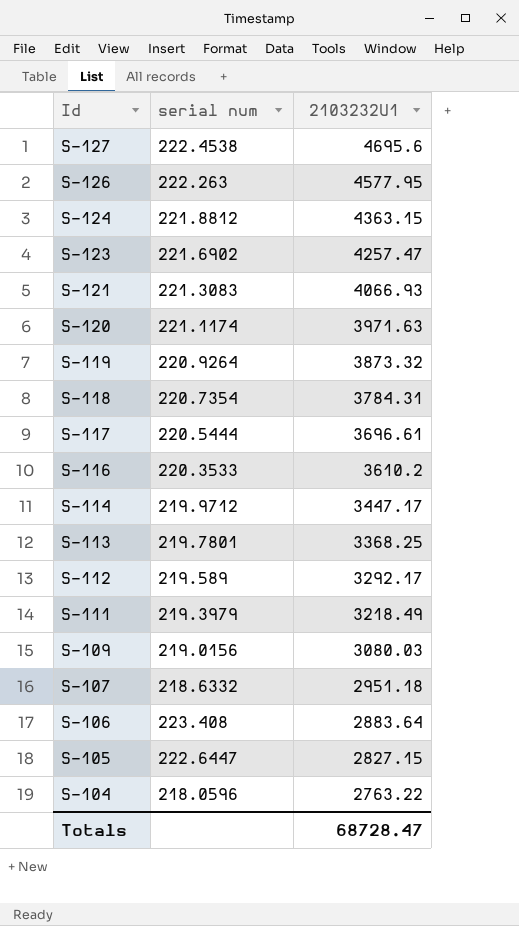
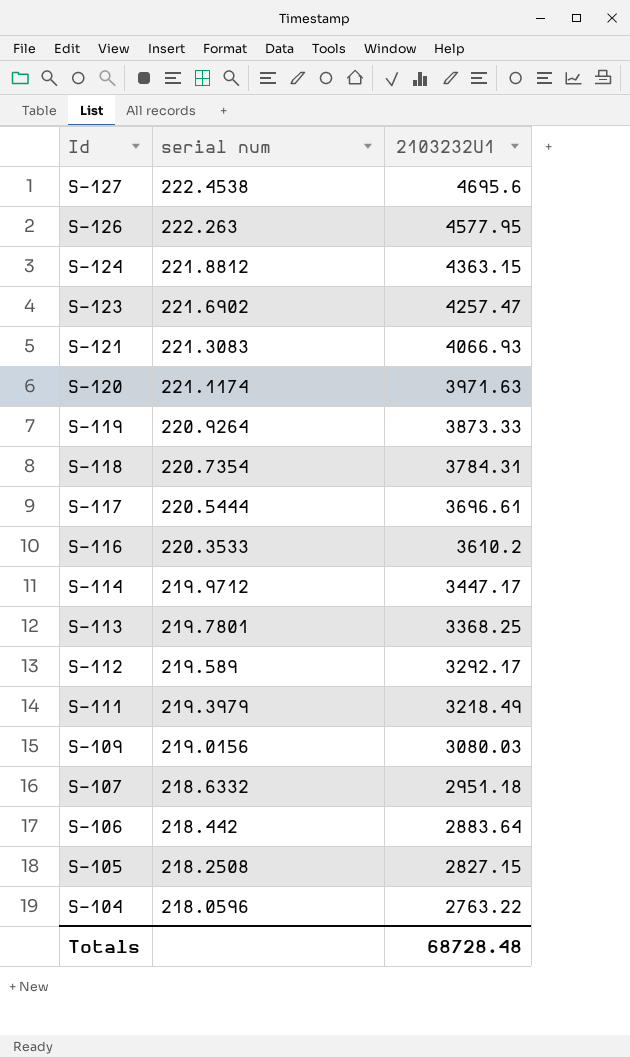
S-119 | 2103232U1: 3873.32 -> 3873.33
S-106 | serial num: 223.408 -> 218.442
S-105 | serial num: 222.6447 -> 218.2508
Totals | 2103232U1: 68728.47 -> 68728.48

